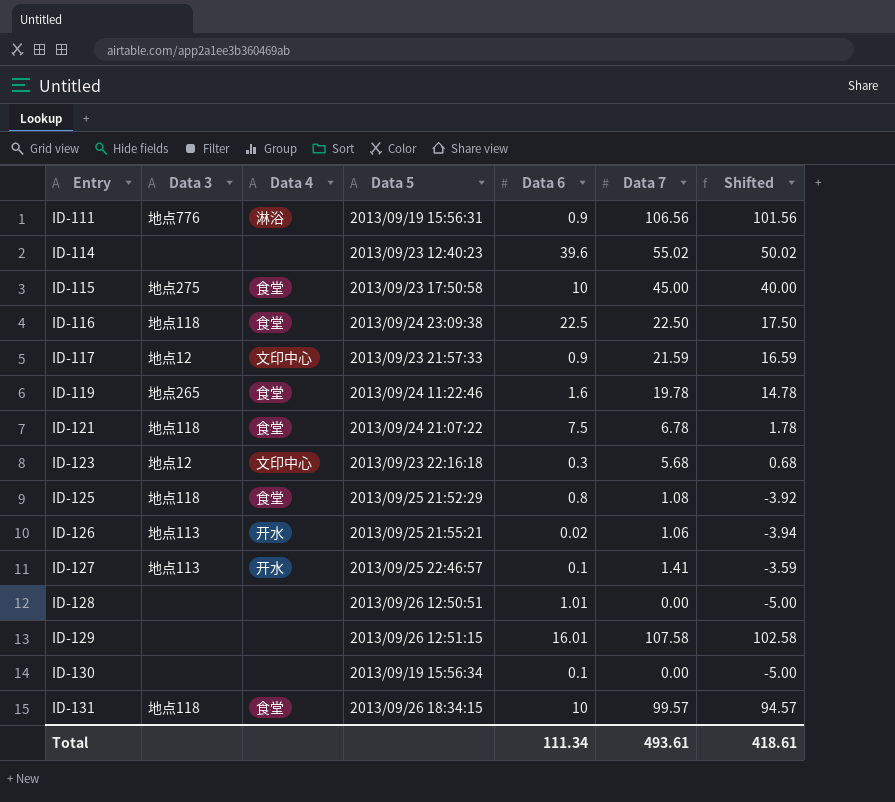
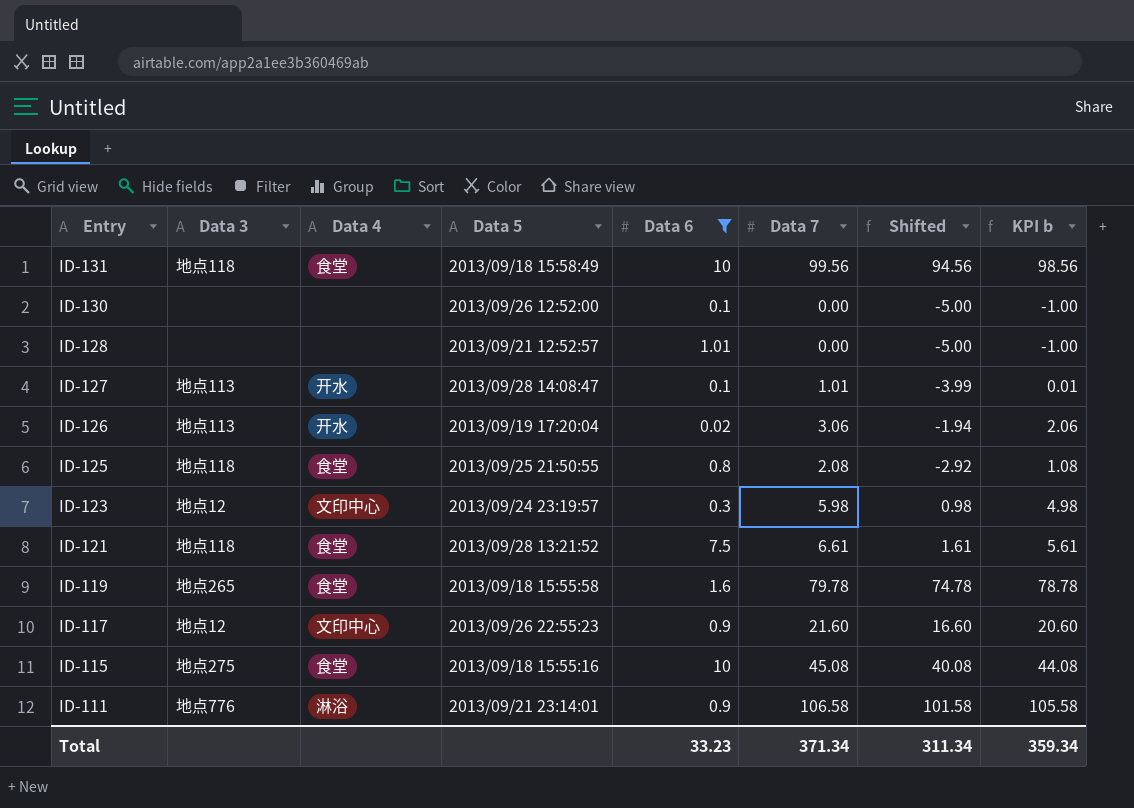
filter: none -> Data 6 <= 10
row order: Entry ascending -> Entry descending
column KPI b | formula: none -> [Data 7] - 1
ID-131 | Data 5: 2013/09/26 18:34:15 -> 2013/09/18 15:58:49
ID-131 | Data 7: 99.57 -> 99.56
ID-131 | Shifted: 94.57 -> 94.56
ID-130 | Data 5: 2013/09/19 15:56:34 -> 2013/09/26 12:52:00
ID-128 | Data 5: 2013/09/26 12:50:51 -> 2013/09/21 12:52:57
ID-127 | Data 5: 2013/09/25 22:46:57 -> 2013/09/28 14:08:47
ID-127 | Data 7: 1.41 -> 1.01
ID-127 | Shifted: -3.59 -> -3.99
ID-126 | Data 5: 2013/09/25 21:55:21 -> 2013/09/19 17:20:04
ID-126 | Data 7: 1.06 -> 3.06
ID-126 | Shifted: -3.94 -> -1.94
ID-125 | Data 5: 2013/09/25 21:52:29 -> 2013/09/25 21:50:55
ID-125 | Data 7: 1.08 -> 2.08
ID-125 | Shifted: -3.92 -> -2.92
ID-123 | Data 5: 2013/09/23 22:16:18 -> 2013/09/24 23:19:57
ID-123 | Data 7: 5.68 -> 5.98
ID-123 | Shifted: 0.68 -> 0.98
ID-121 | Data 5: 2013/09/24 21:07:22 -> 2013/09/28 13:21:52
ID-121 | Data 7: 6.78 -> 6.61
ID-121 | Shifted: 1.78 -> 1.61
ID-119 | Data 5: 2013/09/24 11:22:46 -> 2013/09/18 15:55:58
ID-119 | Data 7: 19.78 -> 79.78
ID-119 | Shifted: 14.78 -> 74.78
ID-117 | Data 5: 2013/09/23 21:57:33 -> 2013/09/26 22:55:23
ID-117 | Data 7: 21.59 -> 21.60
ID-117 | Shifted: 16.59 -> 16.60
ID-115 | Data 5: 2013/09/23 17:50:58 -> 2013/09/18 15:55:16
ID-115 | Data 7: 45.00 -> 45.08
ID-115 | Shifted: 40.00 -> 40.08
ID-111 | Data 5: 2013/09/19 15:56:31 -> 2013/09/21 23:14:01
ID-111 | Data 7: 106.56 -> 106.58
ID-111 | Shifted: 101.56 -> 101.58
Total | Data 6: 111.34 -> 33.23
Total | Data 7: 493.61 -> 371.34
Total | Shifted: 418.61 -> 311.34

